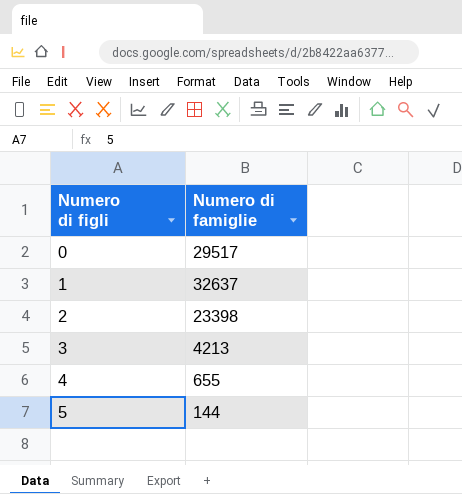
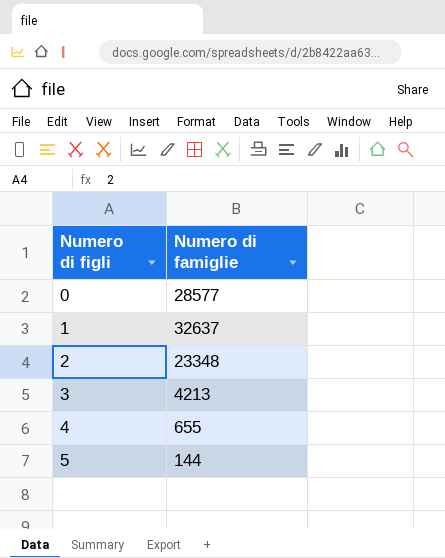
0 | Numero di famiglie: 29517 -> 28577
2 | Numero di famiglie: 23398 -> 23348

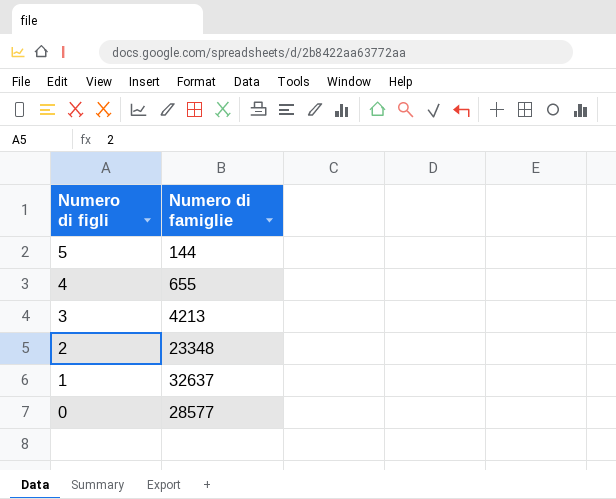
row order: Numero di figli ascending -> Numero di figli descending

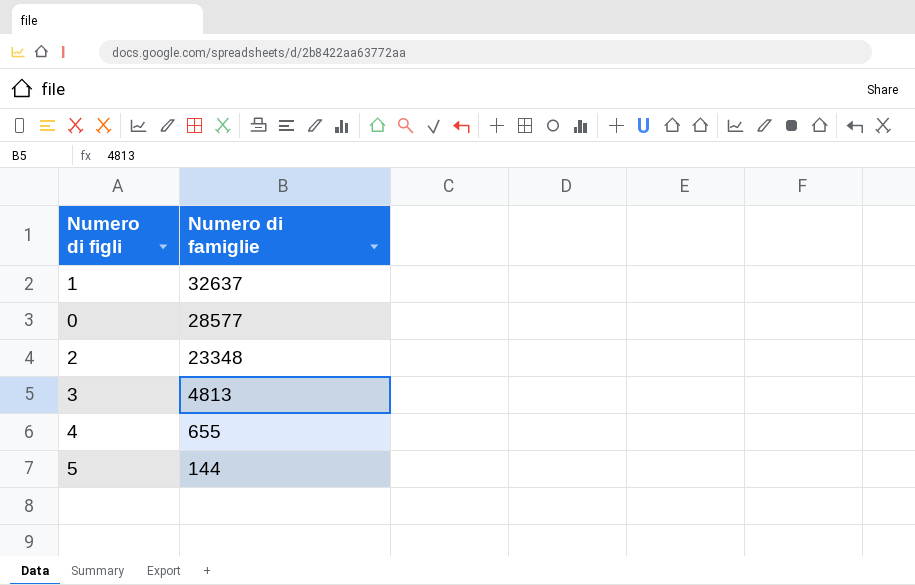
row order: Numero di figli descending -> Numero di famiglie descending
3 | Numero di famiglie: 4213 -> 4813

